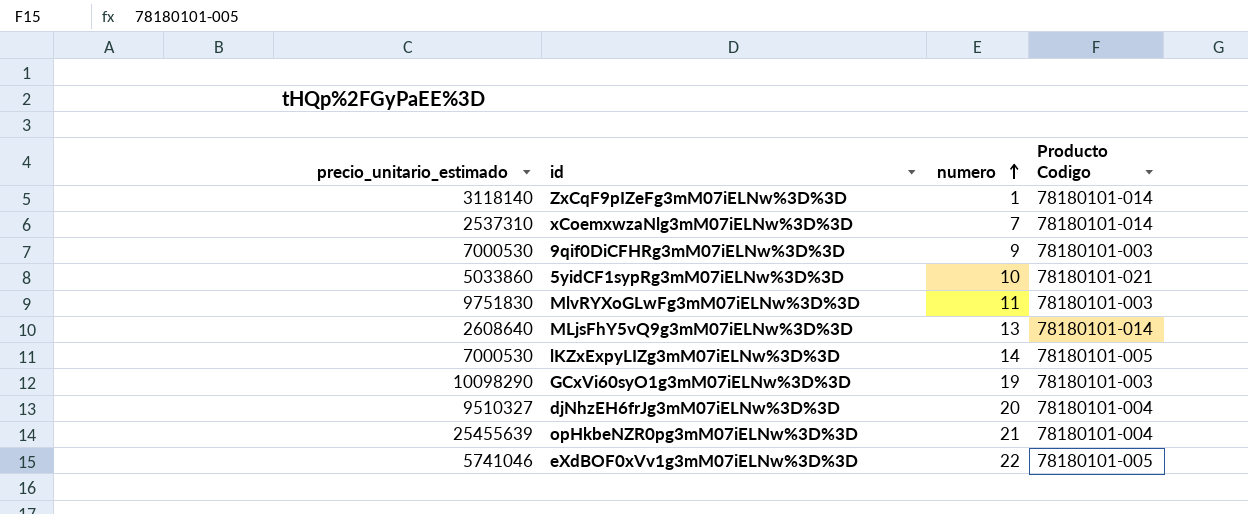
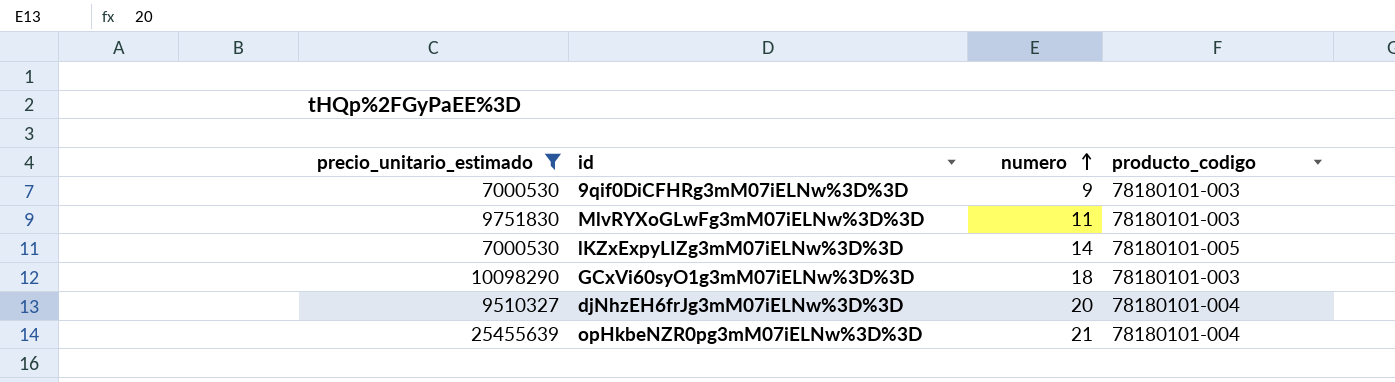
filter: none -> precio_unitario_estimado >= 7000530
column name: Producto Codigo -> producto_codigo
GCxVi60syO1g3mM07iELNw%3D%3D | numero: 19 -> 18

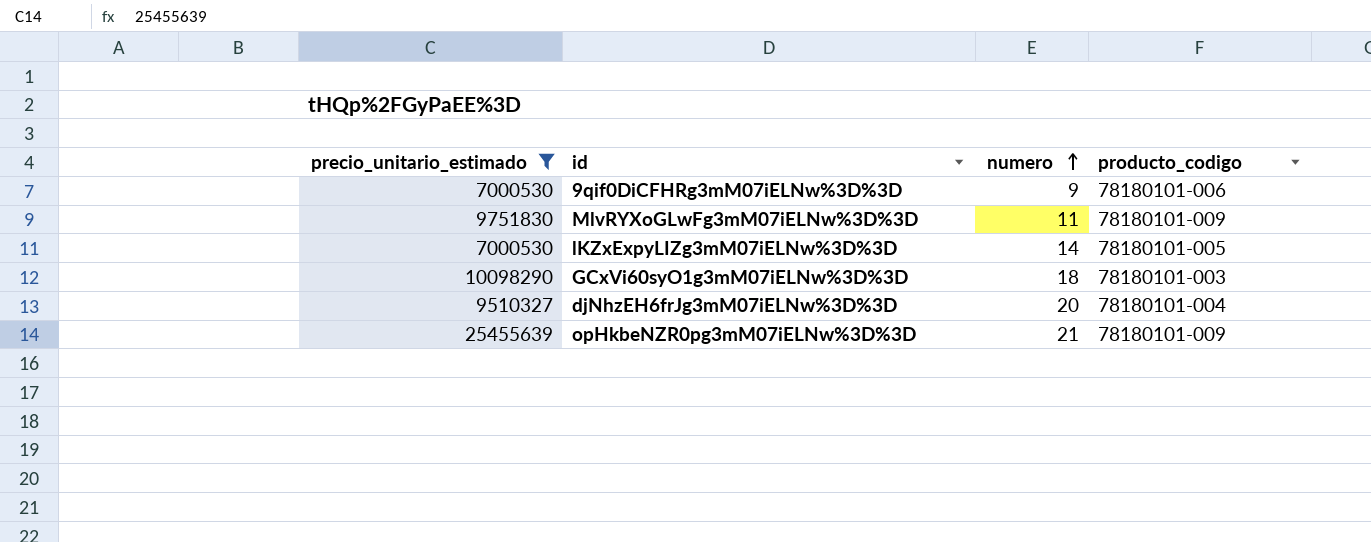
9qif0DiCFHRg3mM07iELNw%3D%3D | producto_codigo: 78180101-003 -> 78180101-006
MlvRYXoGLwFg3mM07iELNw%3D%3D | producto_codigo: 78180101-003 -> 78180101-009
opHkbeNZR0pg3mM07iELNw%3D%3D | producto_codigo: 78180101-004 -> 78180101-009

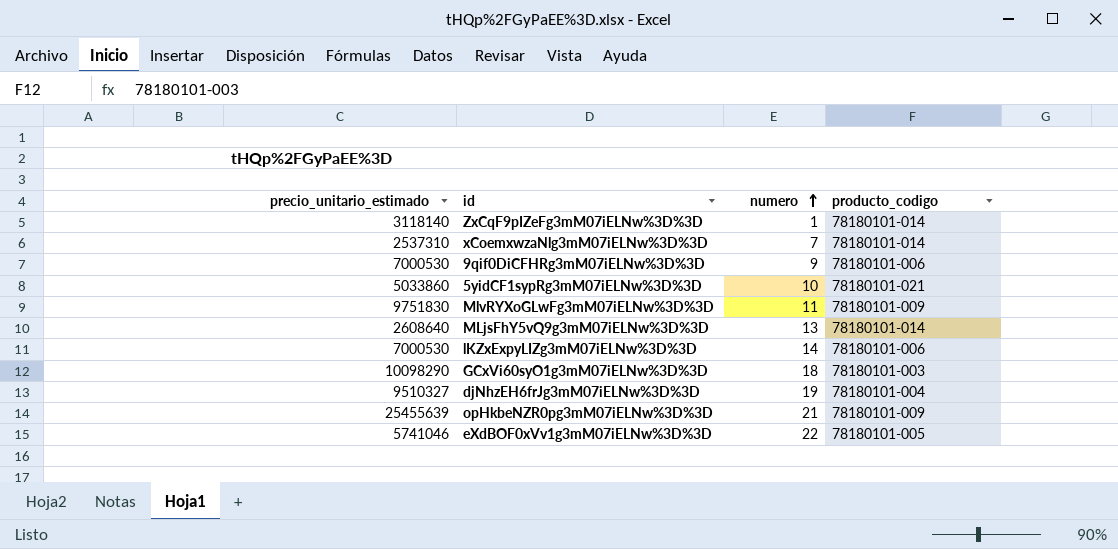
filter: precio_unitario_estimado >= 7000530 -> none
lKZxExpyLIZg3mM07iELNw%3D%3D | producto_codigo: 78180101-005 -> 78180101-006
djNhzEH6frJg3mM07iELNw%3D%3D | numero: 20 -> 19

